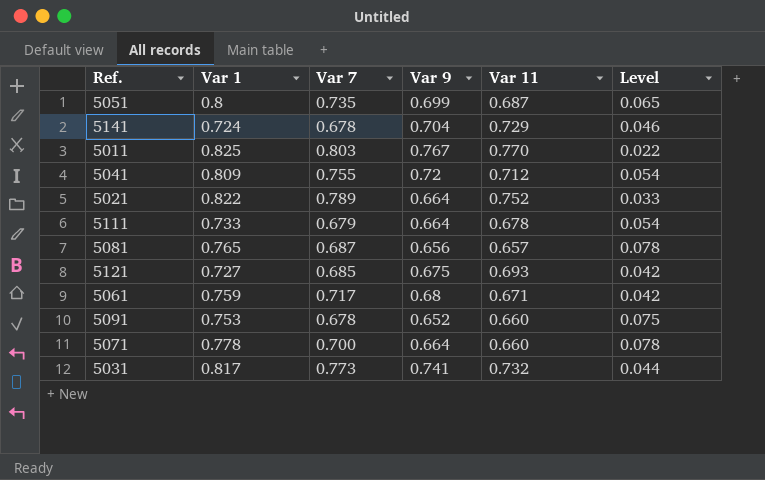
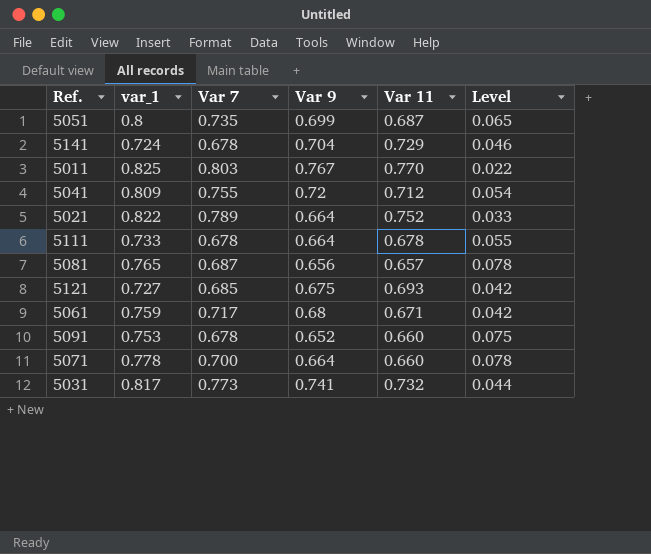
column name: Var 1 -> var_1
5111 | Var 7: 0.679 -> 0.678
5111 | Level: 0.054 -> 0.055

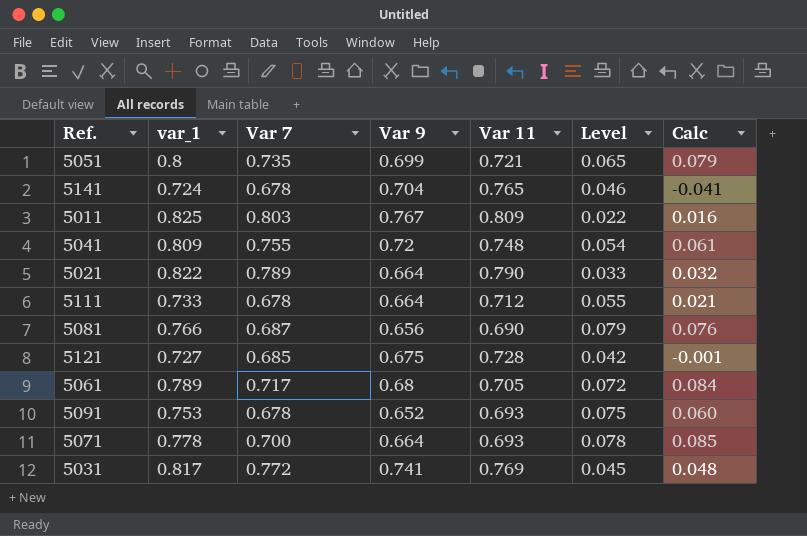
column Calc | formula: none -> [var_1] - [Var 11]
5051 | Var 11: 0.687 -> 0.721
5141 | Var 11: 0.729 -> 0.765
5011 | Var 11: 0.770 -> 0.809
5041 | Var 11: 0.712 -> 0.748
5021 | Var 11: 0.752 -> 0.790
5111 | Var 11: 0.678 -> 0.712
5081 | var_1: 0.765 -> 0.766
5081 | Var 11: 0.657 -> 0.690
5081 | Level: 0.078 -> 0.079
5121 | Var 11: 0.693 -> 0.728
5061 | var_1: 0.759 -> 0.789
5061 | Var 11: 0.671 -> 0.705
5061 | Level: 0.042 -> 0.072
5091 | Var 11: 0.660 -> 0.693
5071 | Var 11: 0.660 -> 0.693
5031 | Var 7: 0.773 -> 0.772
5031 | Var 11: 0.732 -> 0.769
5031 | Level: 0.044 -> 0.045

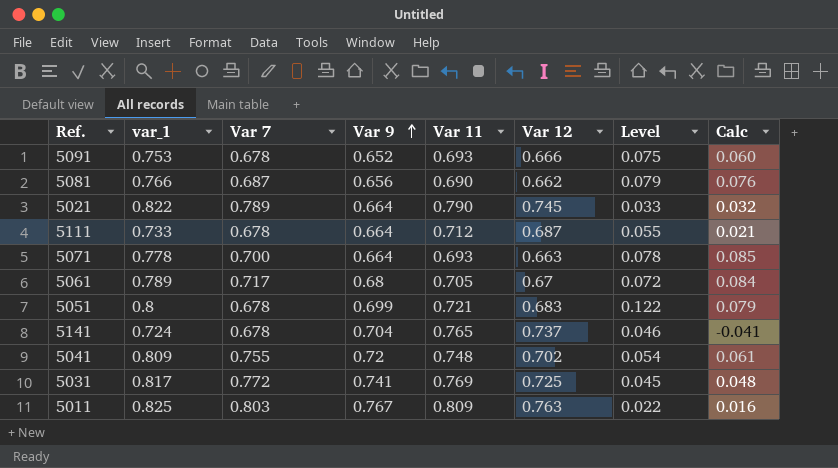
row order: none -> Var 9 ascending
column Var 12 | position: none -> 6
row 5121: 0.727 | 0.685 | 0.675 | 0.728 | 0.042 | -0.001 -> none
5051 | Var 7: 0.735 -> 0.678
5051 | Level: 0.065 -> 0.122

